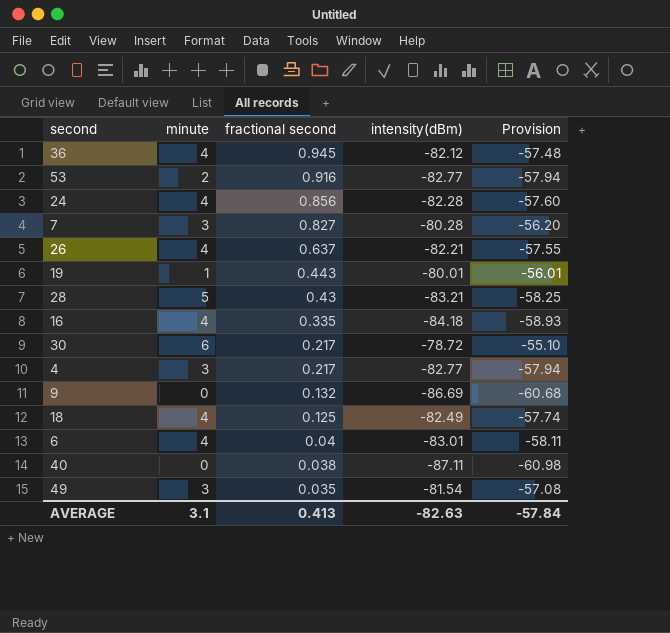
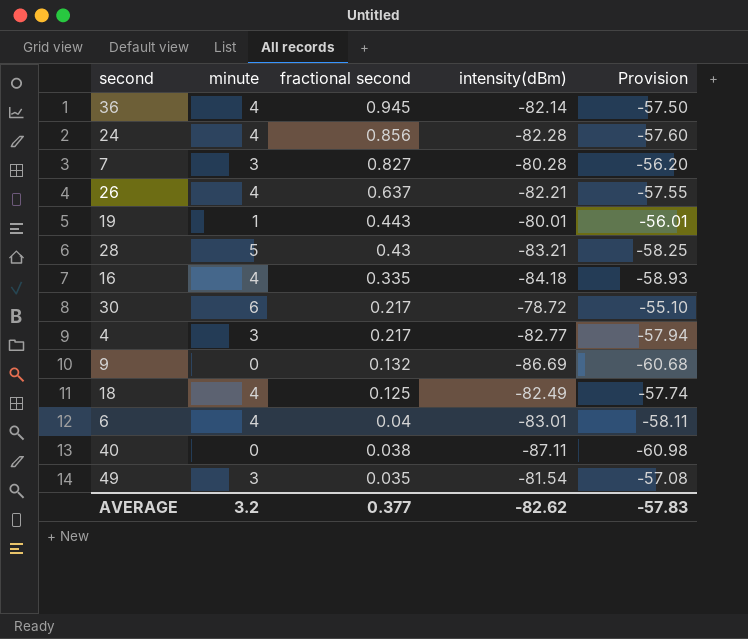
row 53: 2 | 0.916 | -82.77 | -57.94 -> none
36 | intensity(dBm): -82.12 -> -82.14
36 | Provision: -57.48 -> -57.50
AVERAGE | minute: 3.1 -> 3.2
AVERAGE | fractional second: 0.413 -> 0.377
AVERAGE | intensity(dBm): -82.63 -> -82.62
AVERAGE | Provision: -57.84 -> -57.83

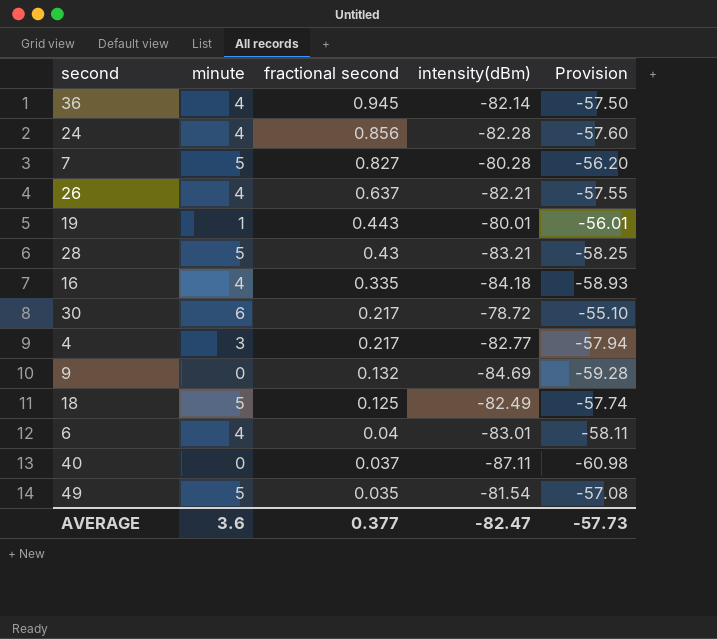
7 | minute: 3 -> 5
9 | intensity(dBm): -86.69 -> -84.69
9 | Provision: -60.68 -> -59.28
18 | minute: 4 -> 5
40 | fractional second: 0.038 -> 0.037
49 | minute: 3 -> 5
AVERAGE | minute: 3.2 -> 3.6
AVERAGE | intensity(dBm): -82.62 -> -82.47
AVERAGE | Provision: -57.83 -> -57.73

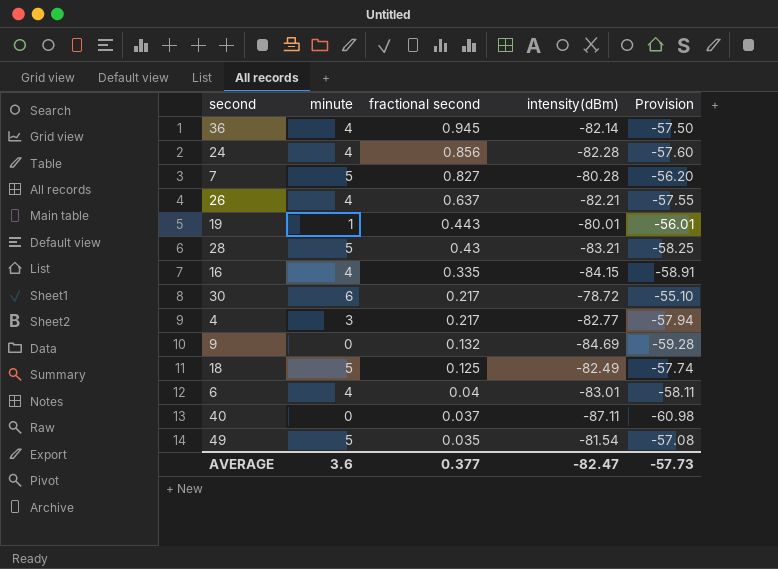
16 | intensity(dBm): -84.18 -> -84.15
16 | Provision: -58.93 -> -58.91

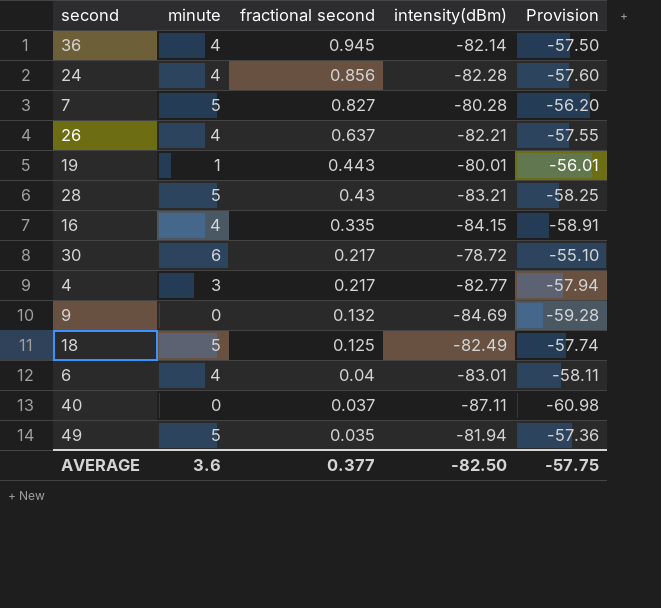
49 | intensity(dBm): -81.54 -> -81.94
49 | Provision: -57.08 -> -57.36
AVERAGE | intensity(dBm): -82.47 -> -82.50
AVERAGE | Provision: -57.73 -> -57.75

